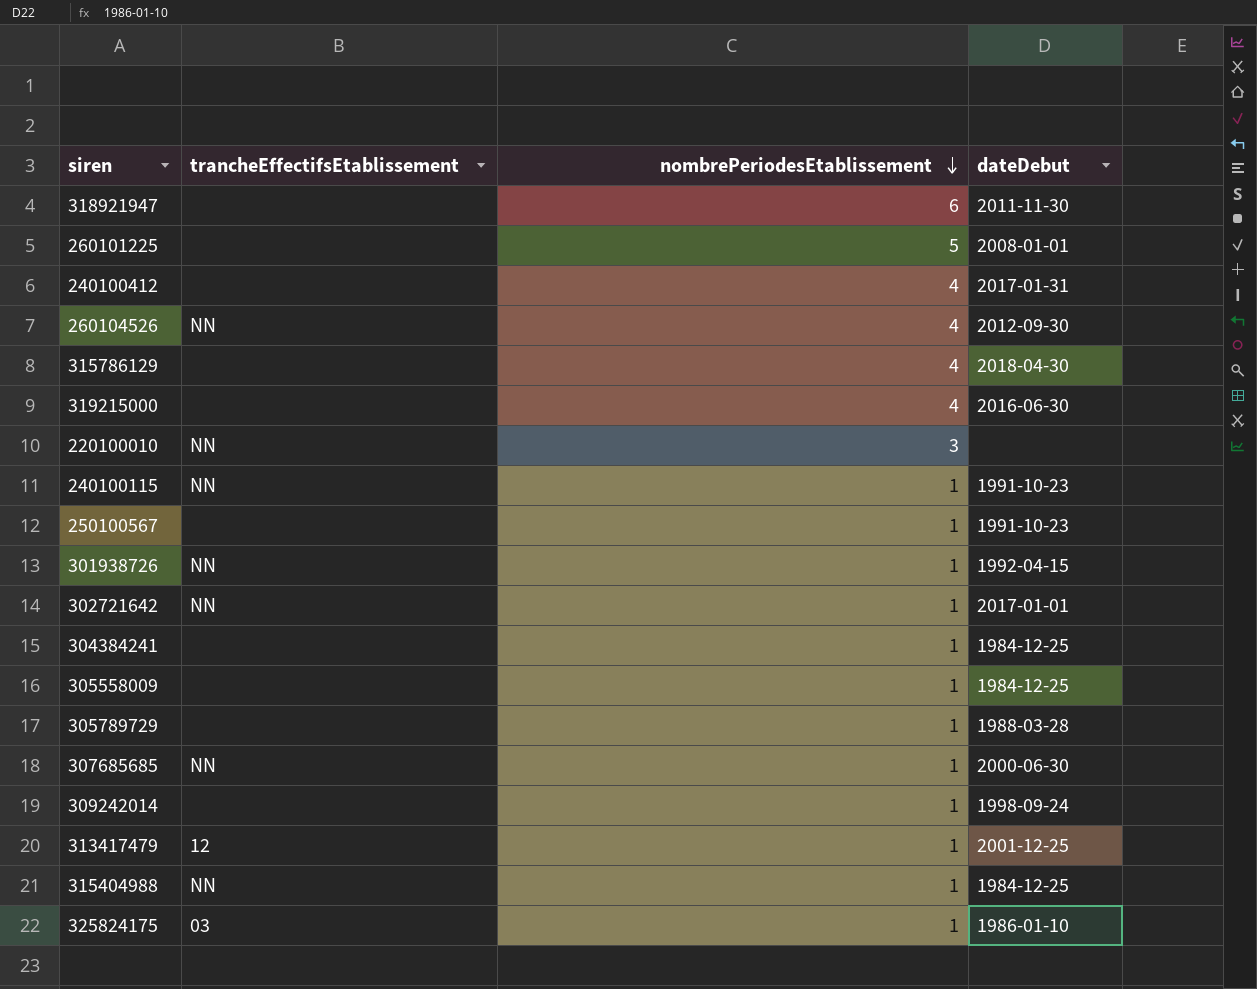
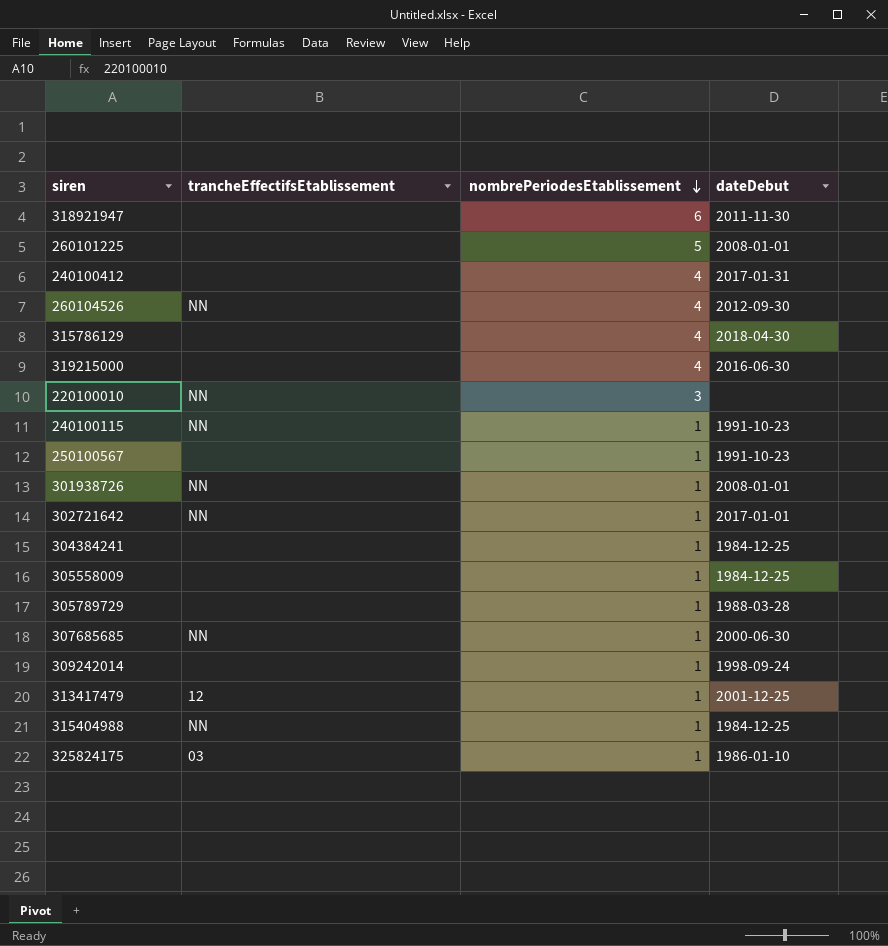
301938726 | dateDebut: 1992-04-15 -> 2008-01-01

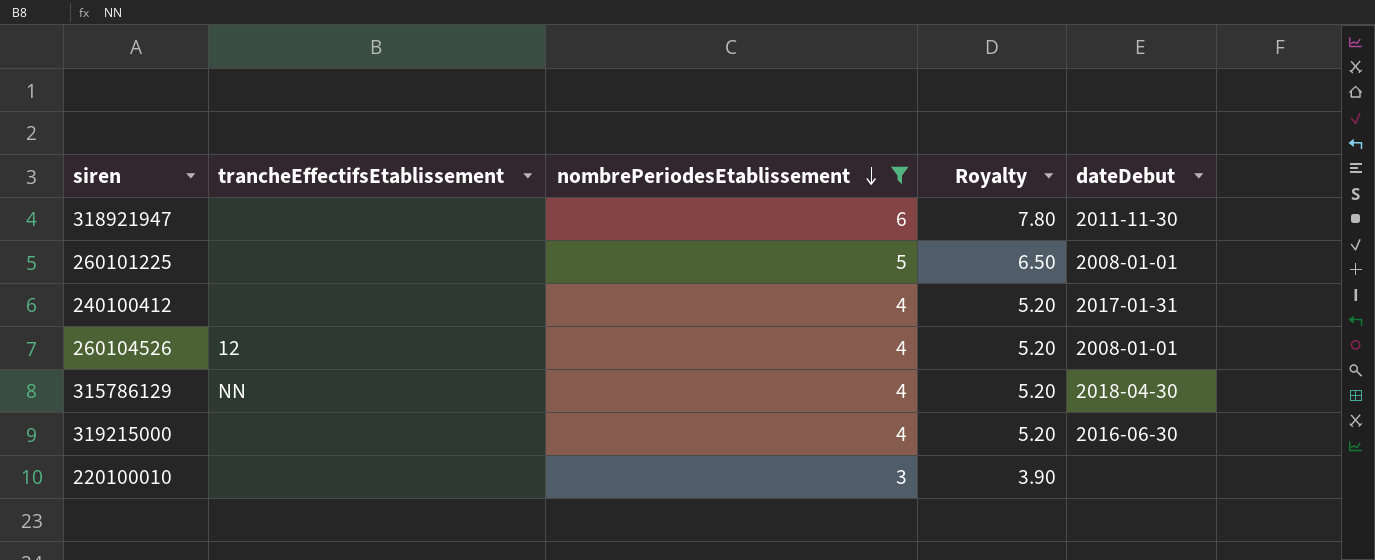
filter: none -> nombrePeriodesEtablissement != 1
column Royalty | formula: none -> [nombrePeriodesEtablissement] * 1.3
260104526 | trancheEffectifsEtablissement: NN -> 12
260104526 | dateDebut: 2012-09-30 -> 2008-01-01
315786129 | trancheEffectifsEtablissement: none -> NN
220100010 | trancheEffectifsEtablissement: NN -> none

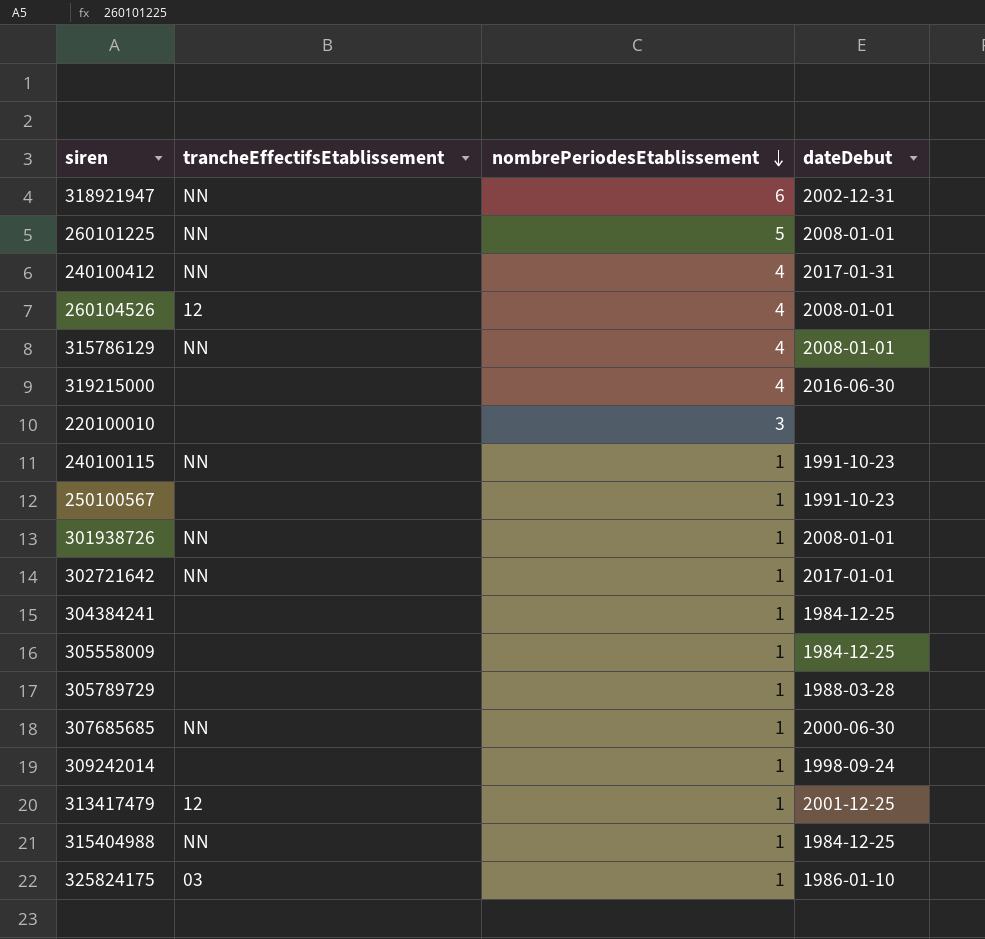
filter: nombrePeriodesEtablissement != 1 -> none
column Royalty | formula: [nombrePeriodesEtablissement] * 1.3 -> none
318921947 | trancheEffectifsEtablissement: none -> NN
318921947 | dateDebut: 2011-11-30 -> 2002-12-31
260101225 | trancheEffectifsEtablissement: none -> NN
240100412 | trancheEffectifsEtablissement: none -> NN
315786129 | dateDebut: 2018-04-30 -> 2008-01-01

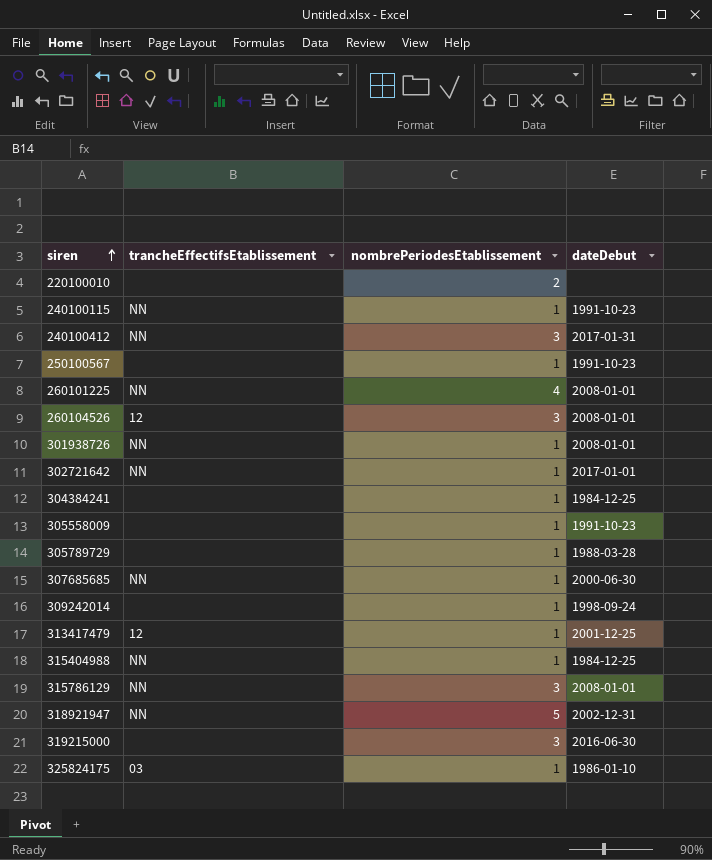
row order: nombrePeriodesEtablissement descending -> siren ascending
220100010 | nombrePeriodesEtablissement: 3 -> 2
240100412 | nombrePeriodesEtablissement: 4 -> 3
260101225 | nombrePeriodesEtablissement: 5 -> 4
260104526 | nombrePeriodesEtablissement: 4 -> 3
305558009 | dateDebut: 1984-12-25 -> 1991-10-23
315786129 | nombrePeriodesEtablissement: 4 -> 3
318921947 | nombrePeriodesEtablissement: 6 -> 5
319215000 | nombrePeriodesEtablissement: 4 -> 3

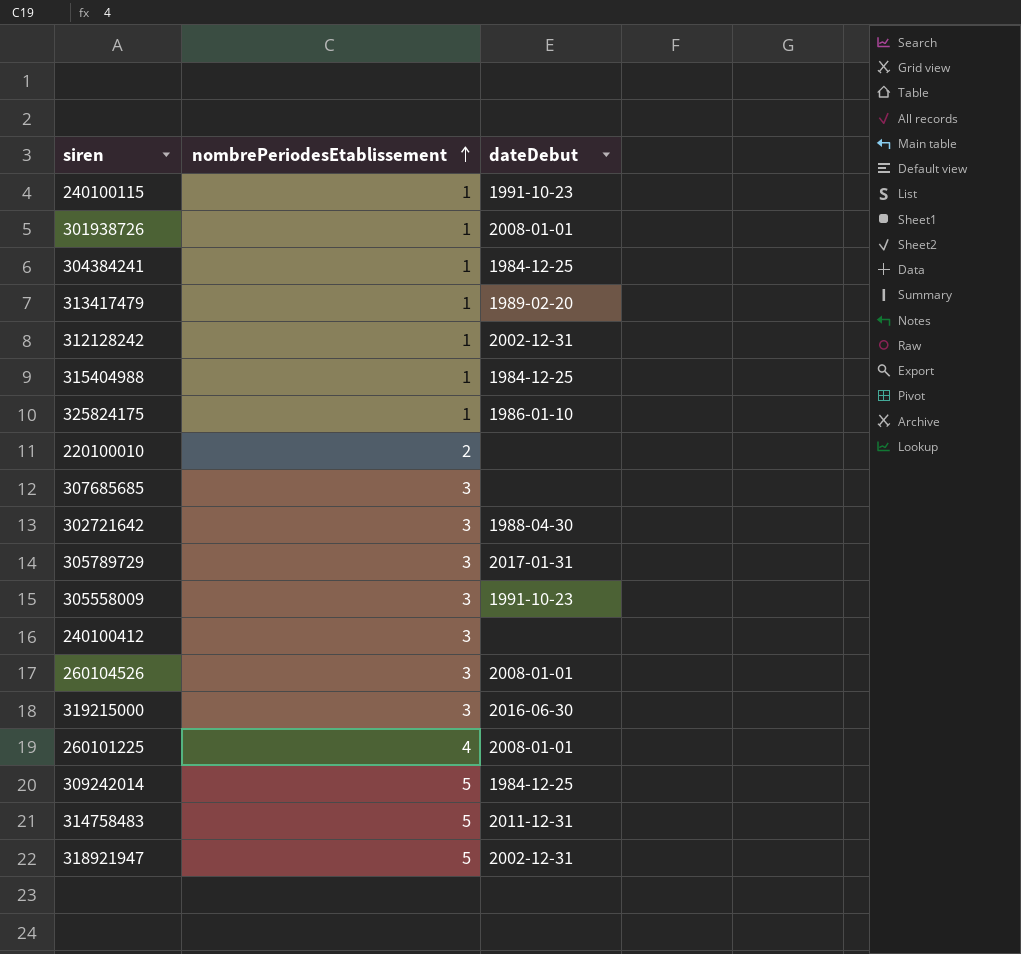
row order: siren ascending -> nombrePeriodesEtablissement ascending
column trancheEffectifsEtablissement | position: 2 -> none
row 250100567: none | 1 | 1991-10-23 -> none
row 315786129: NN | 3 | 2008-01-01 -> none
313417479 | dateDebut: 2001-12-25 -> 1989-02-20
row 312128242: none -> 1 | 2002-12-31
307685685 | nombrePeriodesEtablissement: 1 -> 3
307685685 | dateDebut: 2000-06-30 -> none
302721642 | nombrePeriodesEtablissement: 1 -> 3
302721642 | dateDebut: 2017-01-01 -> 1988-04-30
305789729 | nombrePeriodesEtablissement: 1 -> 3
305789729 | dateDebut: 1988-03-28 -> 2017-01-31
305558009 | nombrePeriodesEtablissement: 1 -> 3
240100412 | dateDebut: 2017-01-31 -> none
309242014 | nombrePeriodesEtablissement: 1 -> 5
309242014 | dateDebut: 1998-09-24 -> 1984-12-25
row 314758483: none -> 5 | 2011-12-31

